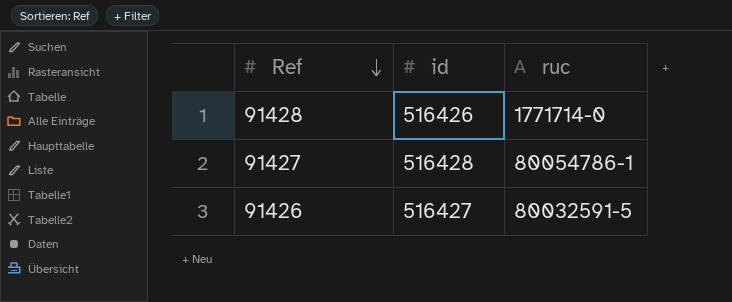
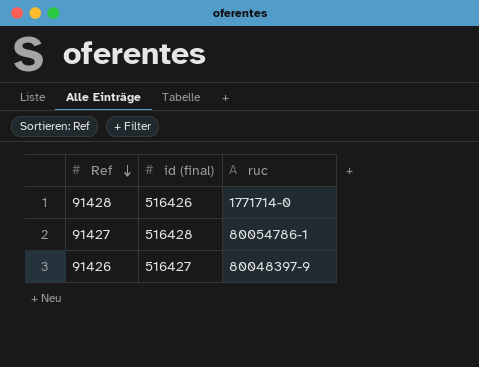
column name: id -> id (final)
91426 | ruc: 80032591-5 -> 80048397-9

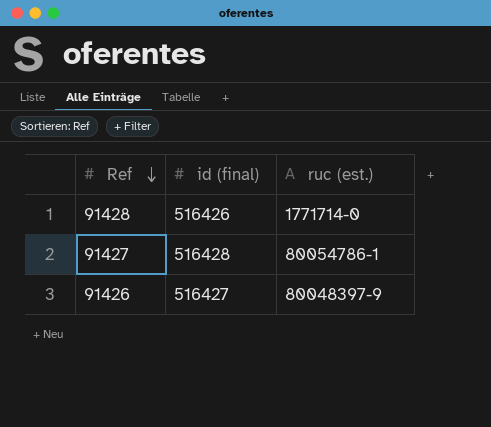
column name: ruc -> ruc (est.)

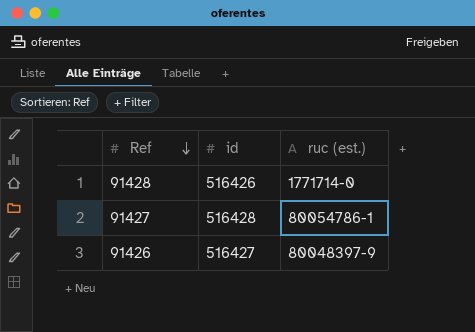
column name: id (final) -> id

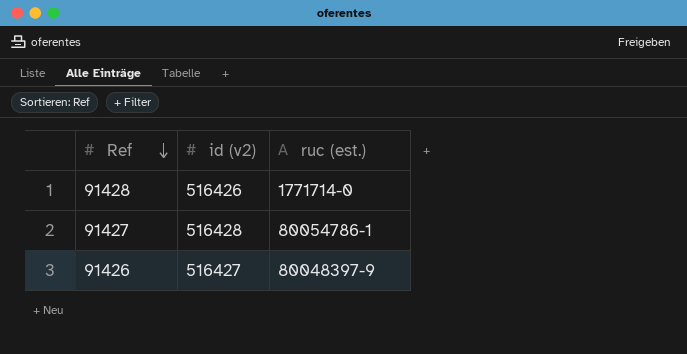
column name: id -> id (v2)

